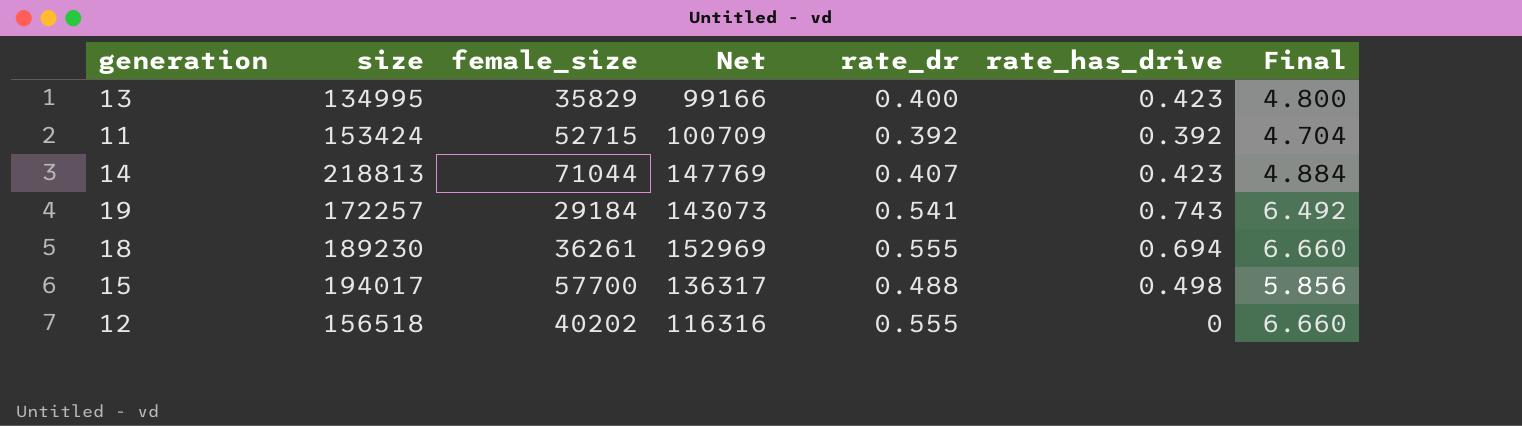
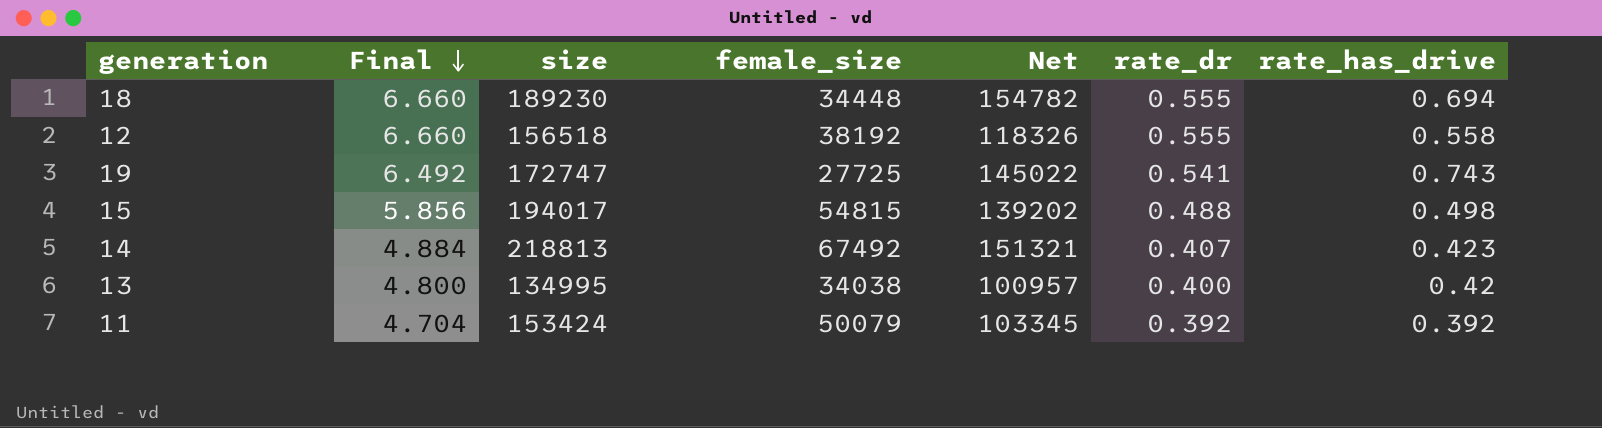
row order: none -> Final descending
column Final | position: 7 -> 2
18 | female_size: 36261 -> 34448
18 | Net: 152969 -> 154782
12 | female_size: 40202 -> 38192
12 | Net: 116316 -> 118326
12 | rate_has_drive: 0 -> 0.558
19 | size: 172257 -> 172747
19 | female_size: 29184 -> 27725
19 | Net: 143073 -> 145022
15 | female_size: 57700 -> 54815
15 | Net: 136317 -> 139202
14 | female_size: 71044 -> 67492
14 | Net: 147769 -> 151321
13 | female_size: 35829 -> 34038
13 | Net: 99166 -> 100957
13 | rate_has_drive: 0.423 -> 0.42
11 | female_size: 52715 -> 50079
11 | Net: 100709 -> 103345

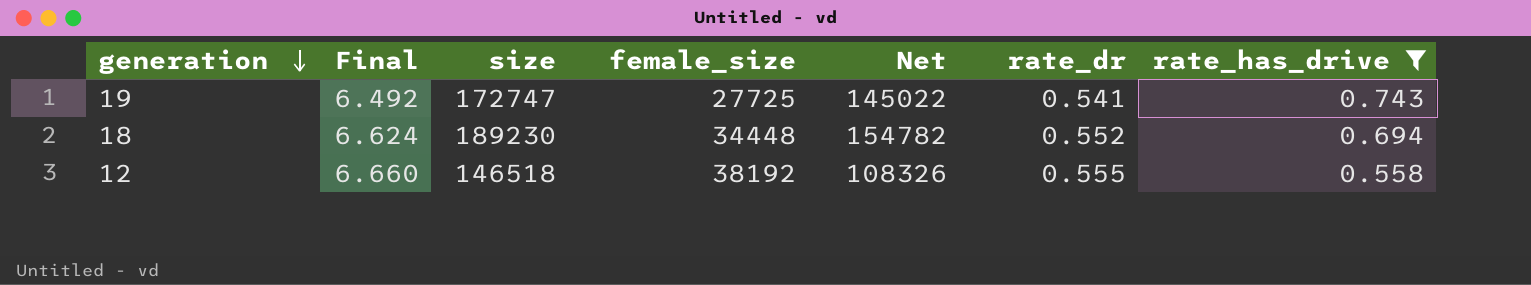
filter: none -> rate_has_drive >= 0.558
row order: Final descending -> generation descending
18 | Final: 6.660 -> 6.624
18 | rate_dr: 0.555 -> 0.552
12 | size: 156518 -> 146518
12 | Net: 118326 -> 108326

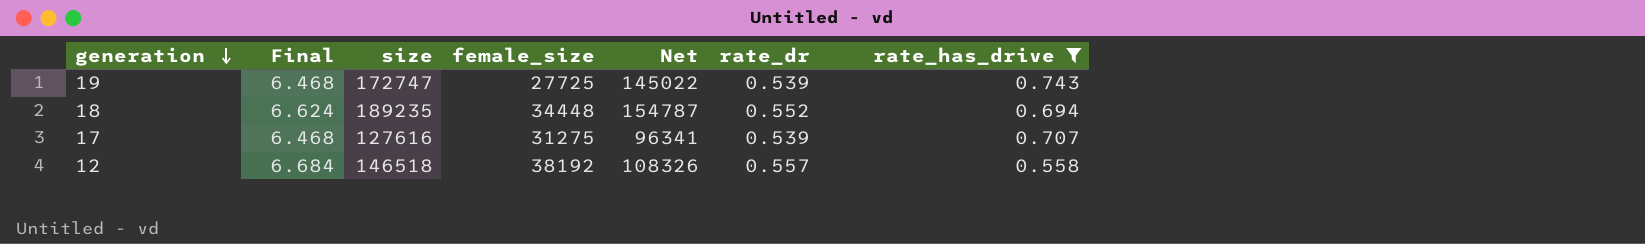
19 | Final: 6.492 -> 6.468
19 | rate_dr: 0.541 -> 0.539
18 | size: 189230 -> 189235
18 | Net: 154782 -> 154787
row 17: none -> 6.468 | 127616 | 31275 | 96341 | 0.539 | 0.707
12 | Final: 6.660 -> 6.684
12 | rate_dr: 0.555 -> 0.557

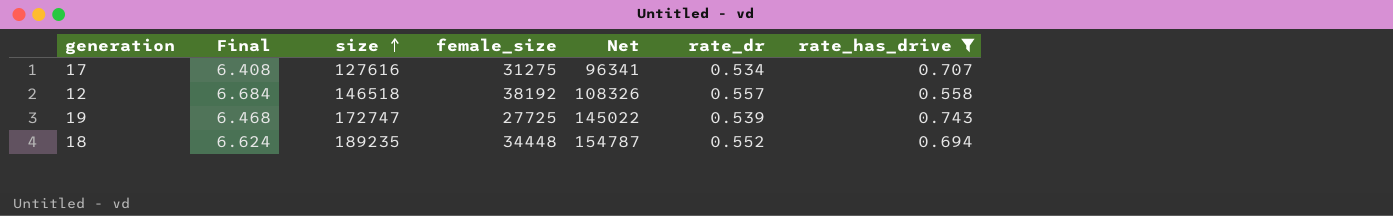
row order: generation descending -> size ascending
17 | Final: 6.468 -> 6.408
17 | rate_dr: 0.539 -> 0.534

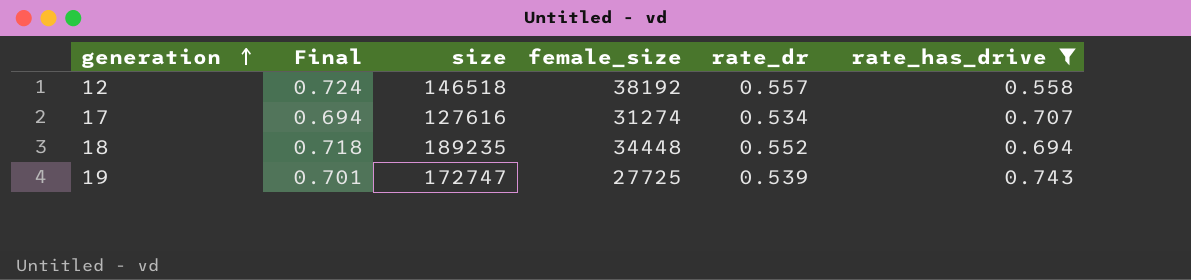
row order: size ascending -> generation ascending
column Net | formula: [size] - [female_size] -> none
column Final | formula: [rate_dr] * 12 -> [rate_dr] * 1.3
17 | female_size: 31275 -> 31274

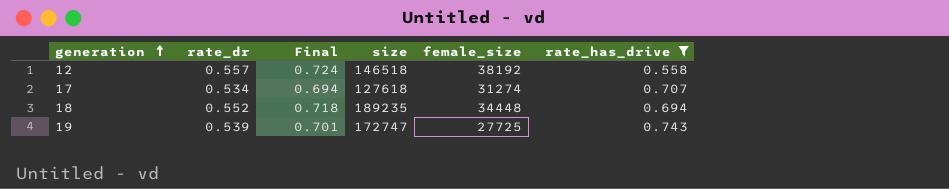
column rate_dr | position: 5 -> 2
17 | size: 127616 -> 127618

